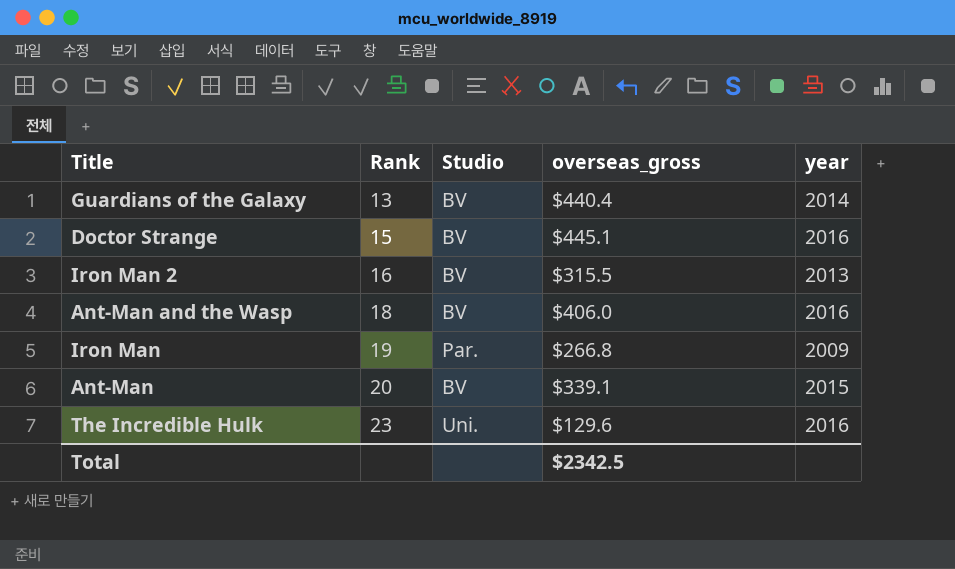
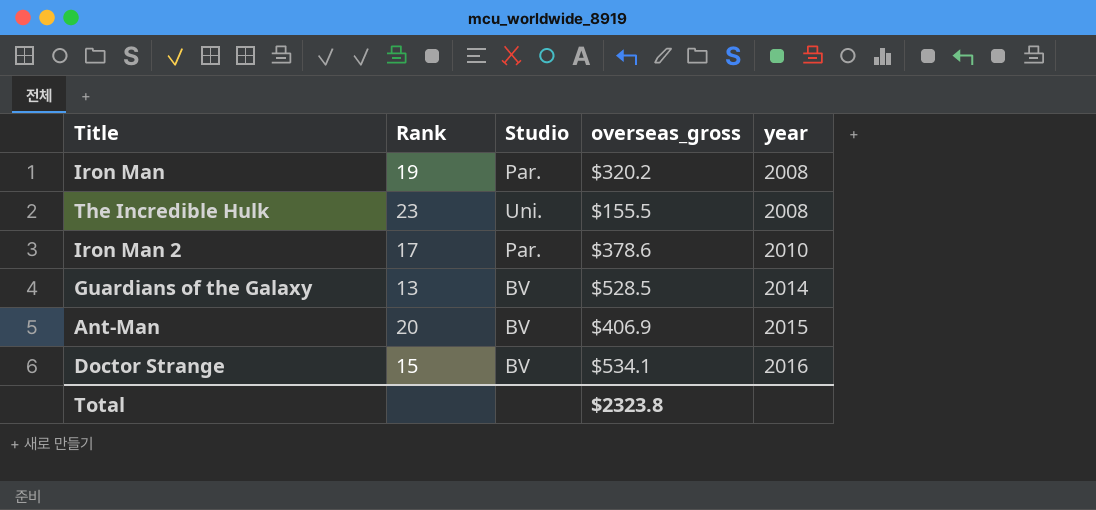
row order: Rank ascending -> year ascending
row Ant-Man and the Wasp: 18 | BV | $406.0 | 2016 -> none
Iron Man | overseas_gross: $266.8 -> $320.2
Iron Man | year: 2009 -> 2008
The Incredible Hulk | overseas_gross: $129.6 -> $155.5
The Incredible Hulk | year: 2016 -> 2008
Iron Man 2 | Rank: 16 -> 17
Iron Man 2 | Studio: BV -> Par.
Iron Man 2 | overseas_gross: $315.5 -> $378.6
Iron Man 2 | year: 2013 -> 2010
Guardians of the Galaxy | overseas_gross: $440.4 -> $528.5
Ant-Man | overseas_gross: $339.1 -> $406.9
Doctor Strange | overseas_gross: $445.1 -> $534.1
Total | overseas_gross: $2342.5 -> $2323.8

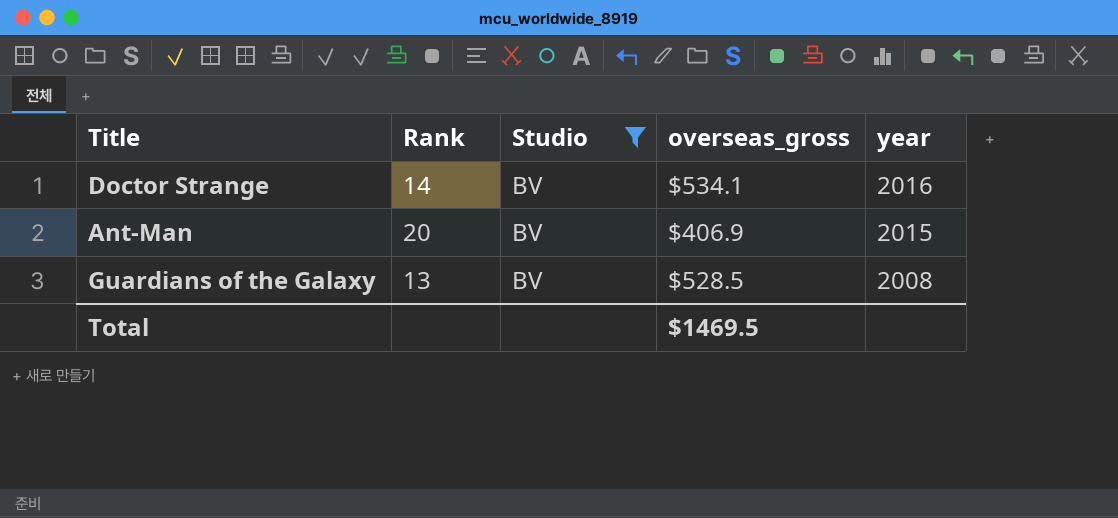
filter: none -> Studio = BV
row order: year ascending -> year descending
Doctor Strange | Rank: 15 -> 14
Guardians of the Galaxy | year: 2014 -> 2008
Total | overseas_gross: $2323.8 -> $1469.5

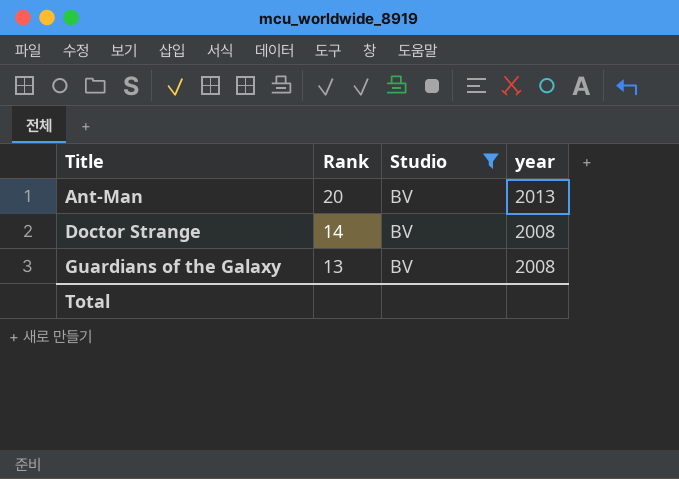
row order: year descending -> Title ascending
column overseas_gross | position: 4 -> none
Ant-Man | year: 2015 -> 2013
Doctor Strange | year: 2016 -> 2008

